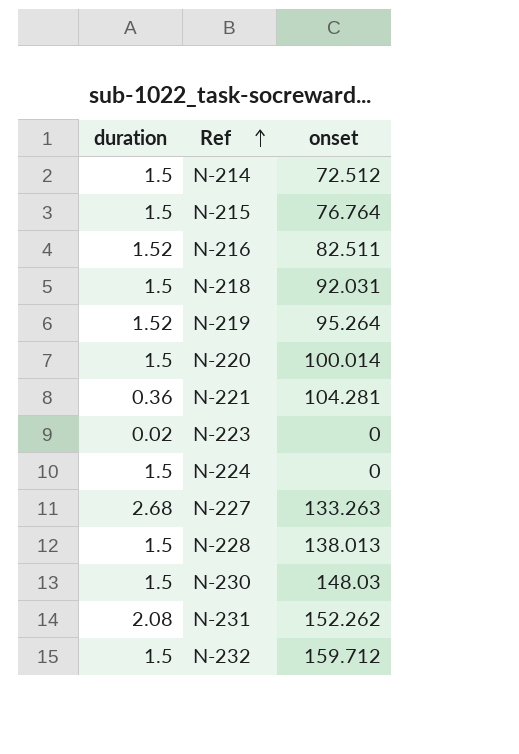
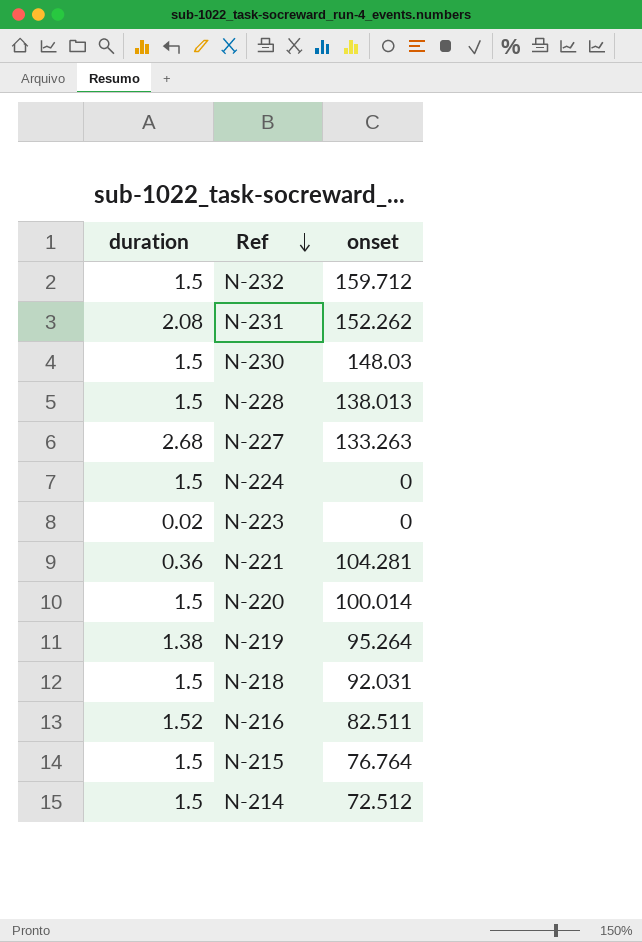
row order: Ref ascending -> Ref descending
N-219 | duration: 1.52 -> 1.38

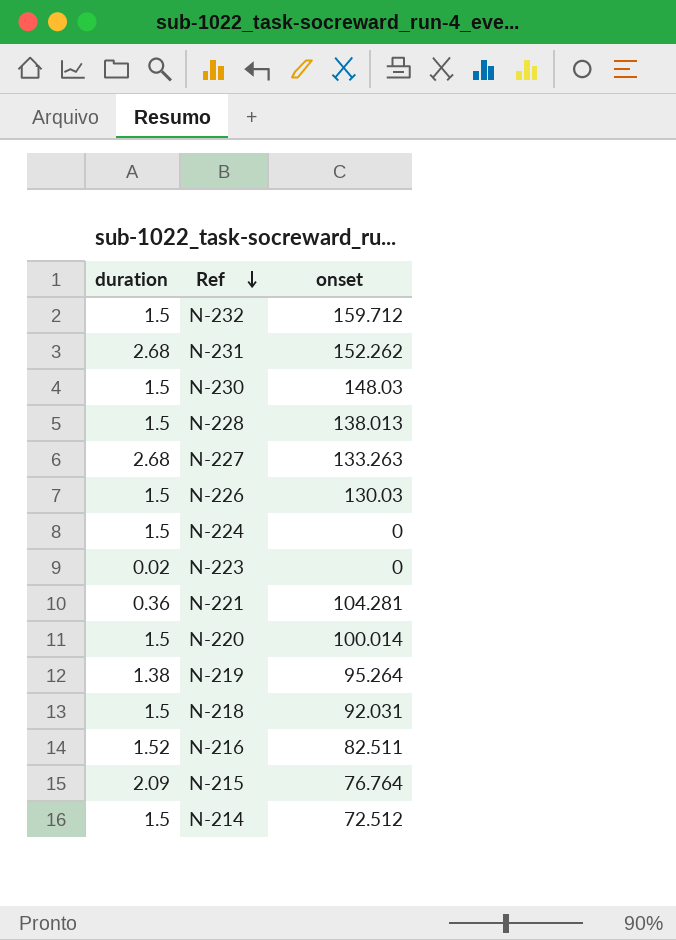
N-231 | duration: 2.08 -> 2.68
row N-226: none -> 1.5 | 130.03
N-215 | duration: 1.5 -> 2.09

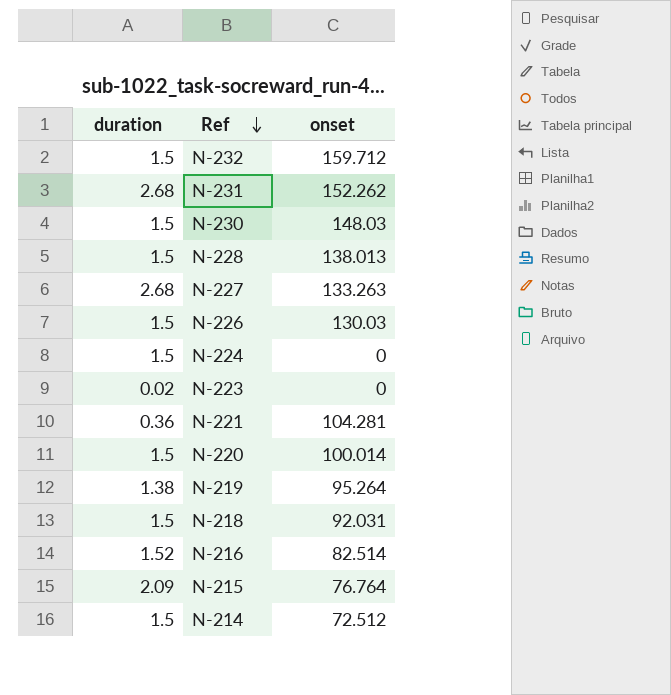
N-216 | onset: 82.511 -> 82.514

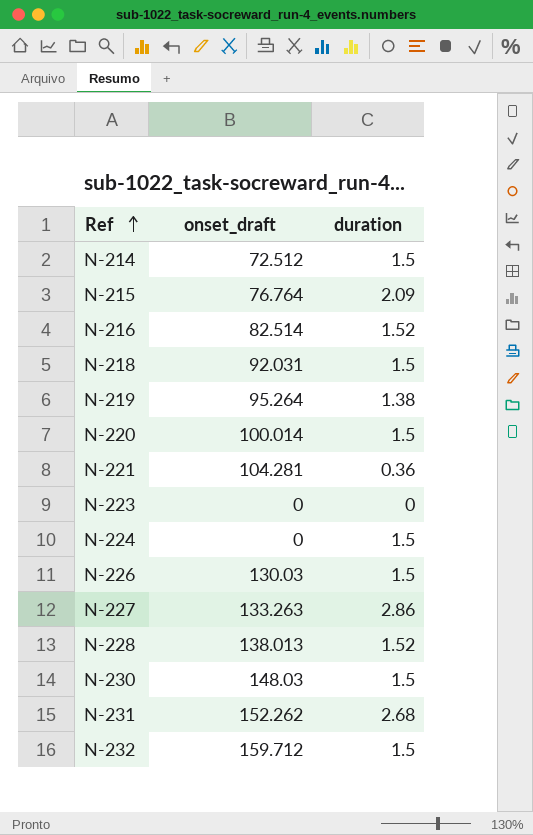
row order: Ref descending -> Ref ascending
column name: onset -> onset_draft
column duration | position: 1 -> 3
N-223 | duration: 0.02 -> 0
N-227 | duration: 2.68 -> 2.86
N-228 | duration: 1.5 -> 1.52

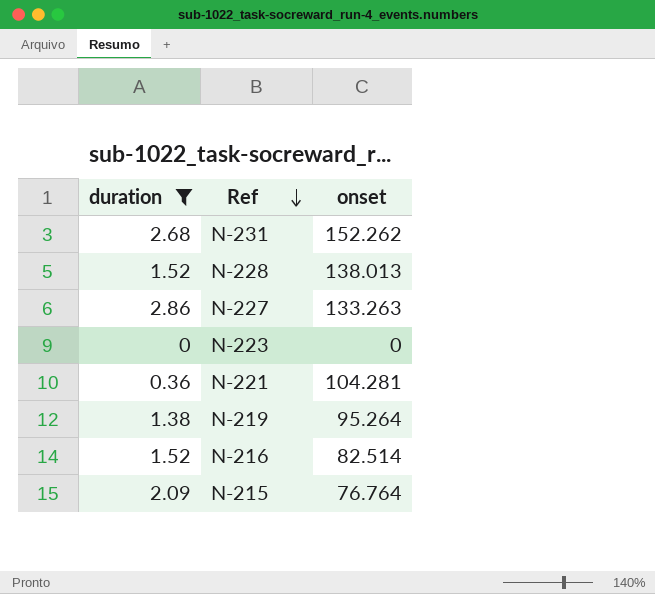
filter: none -> duration != 1.5
row order: Ref ascending -> Ref descending
column duration | position: 3 -> 1
column name: onset_draft -> onset

